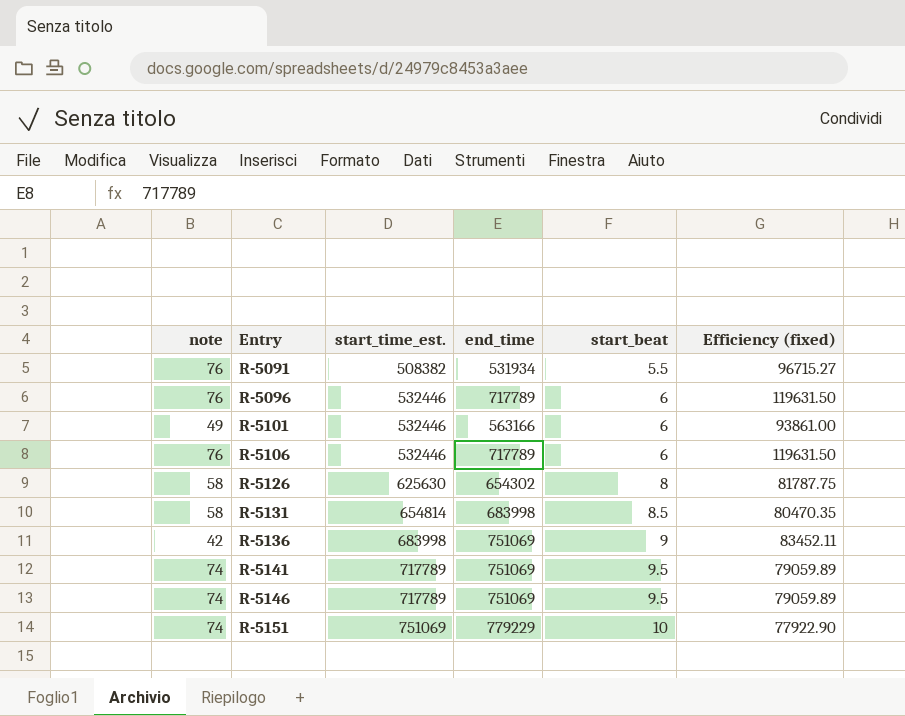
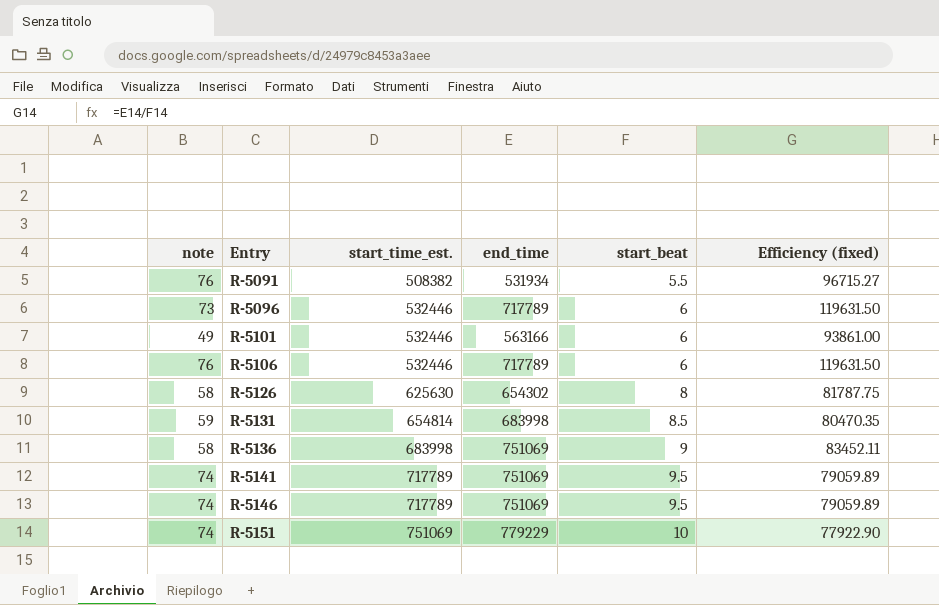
R-5096 | note: 76 -> 73
R-5131 | note: 58 -> 59
R-5136 | note: 42 -> 58

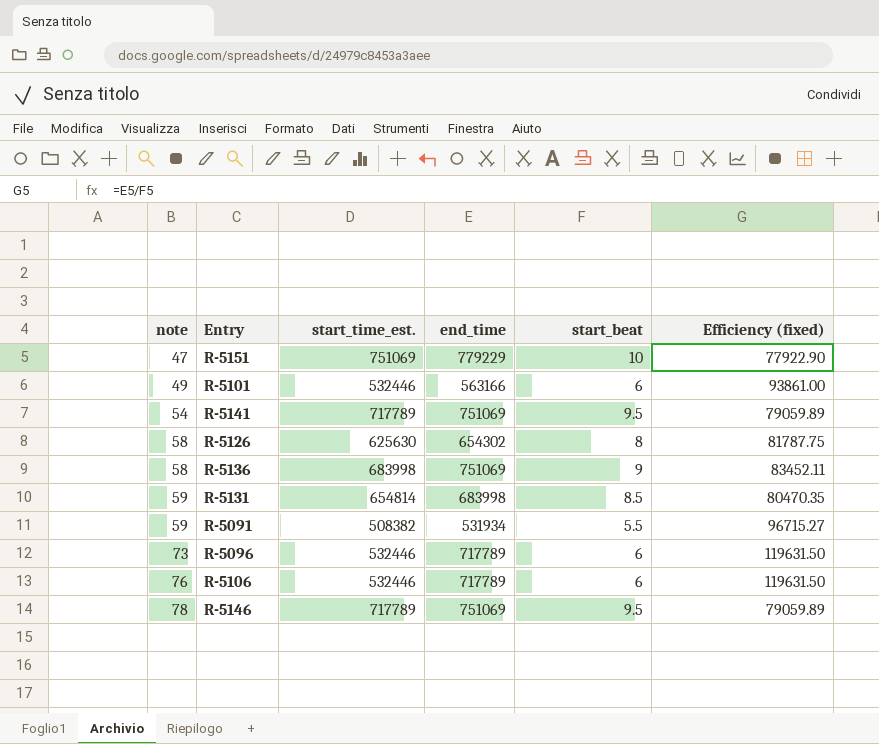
row order: Entry ascending -> note ascending
R-5151 | note: 74 -> 47
R-5141 | note: 74 -> 54
R-5091 | note: 76 -> 59
R-5146 | note: 74 -> 78

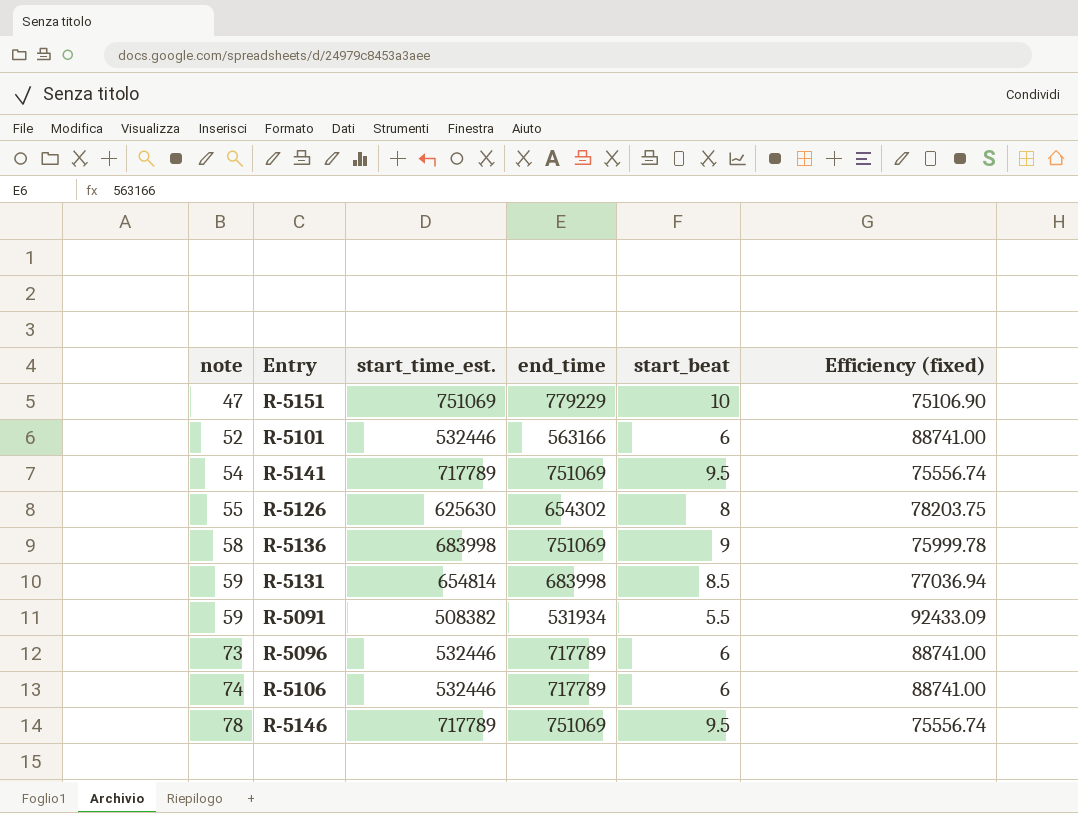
column Efficiency (fixed) | formula: [end_time] / [start_beat] -> [start_time_est.] / [start_beat]
R-5101 | note: 49 -> 52
R-5126 | note: 58 -> 55
R-5106 | note: 76 -> 74

